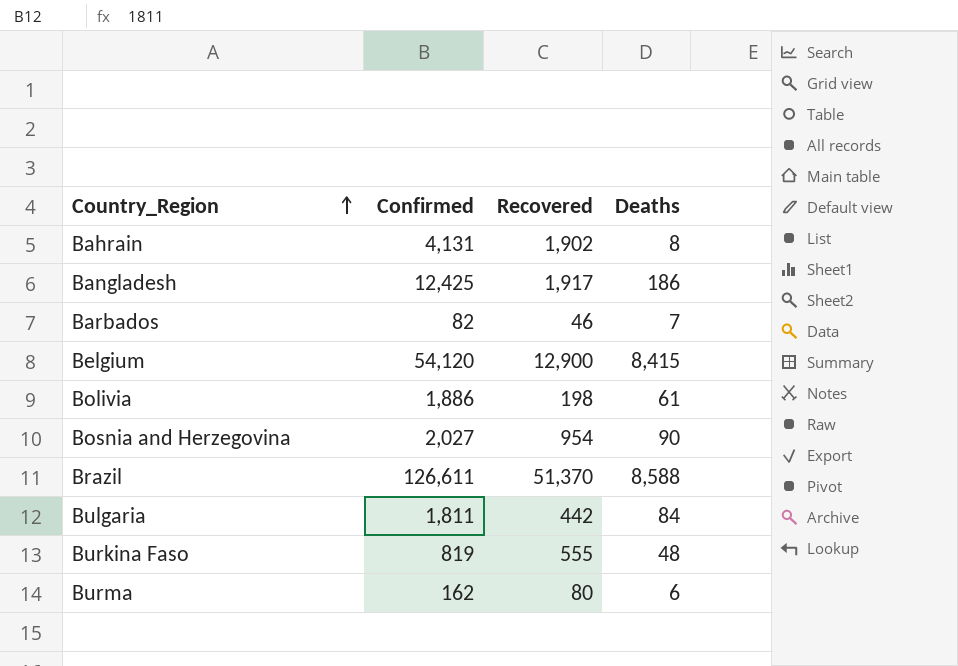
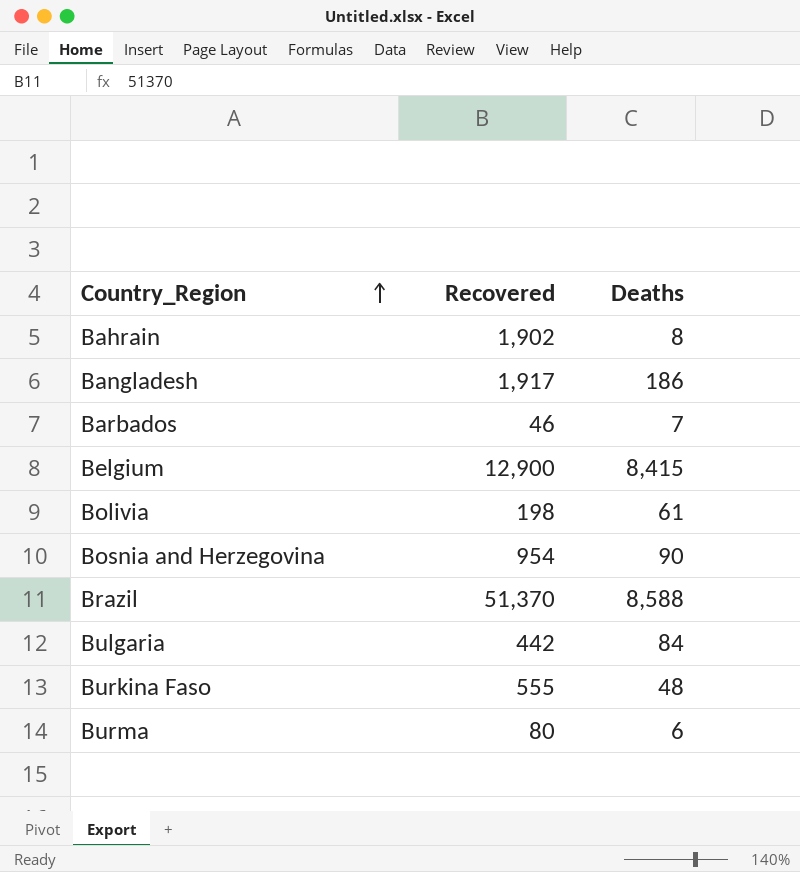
column Confirmed | position: 2 -> none

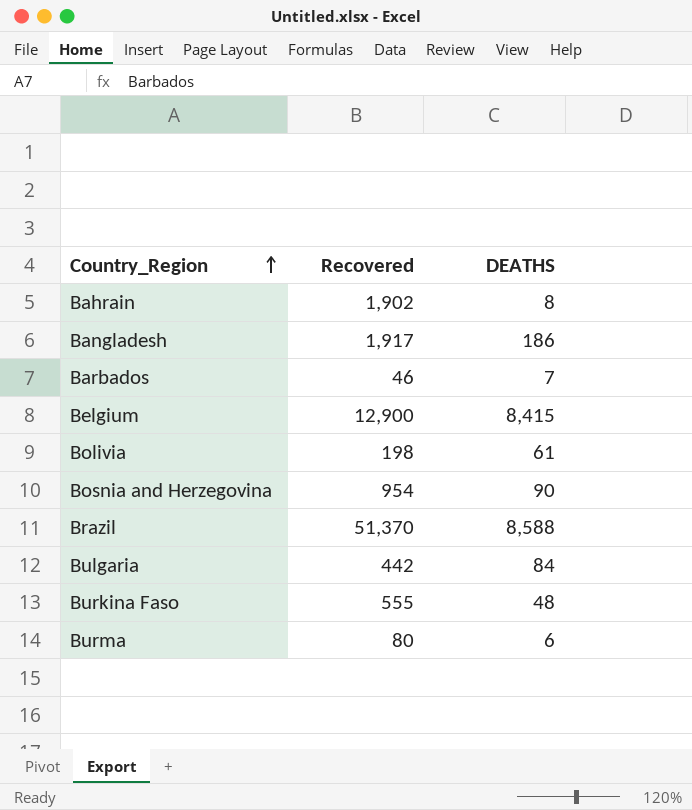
column name: Deaths -> DEATHS

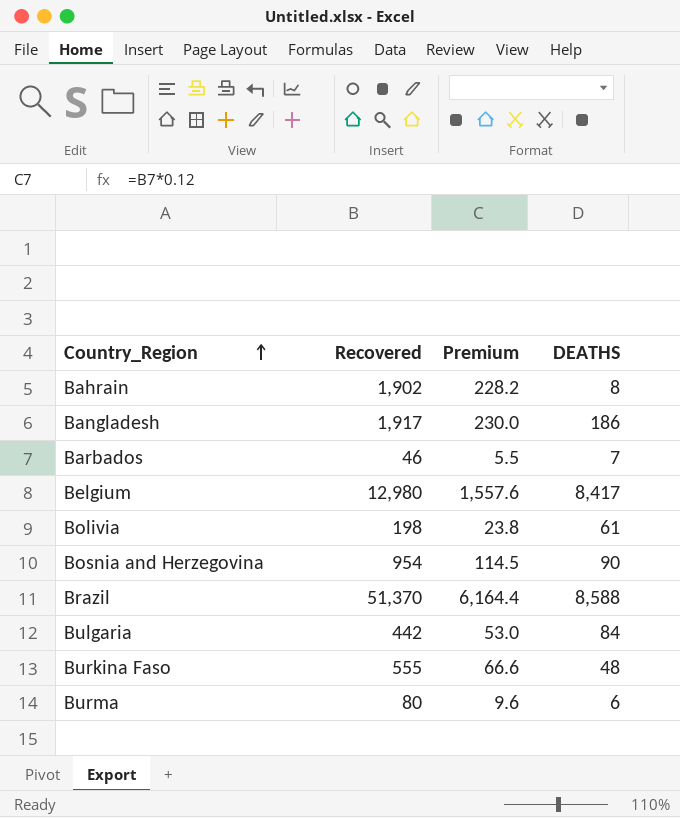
column Premium | formula: none -> [Recovered] * 0.12
Belgium | Recovered: 12,900 -> 12,980
Belgium | DEATHS: 8,415 -> 8,417

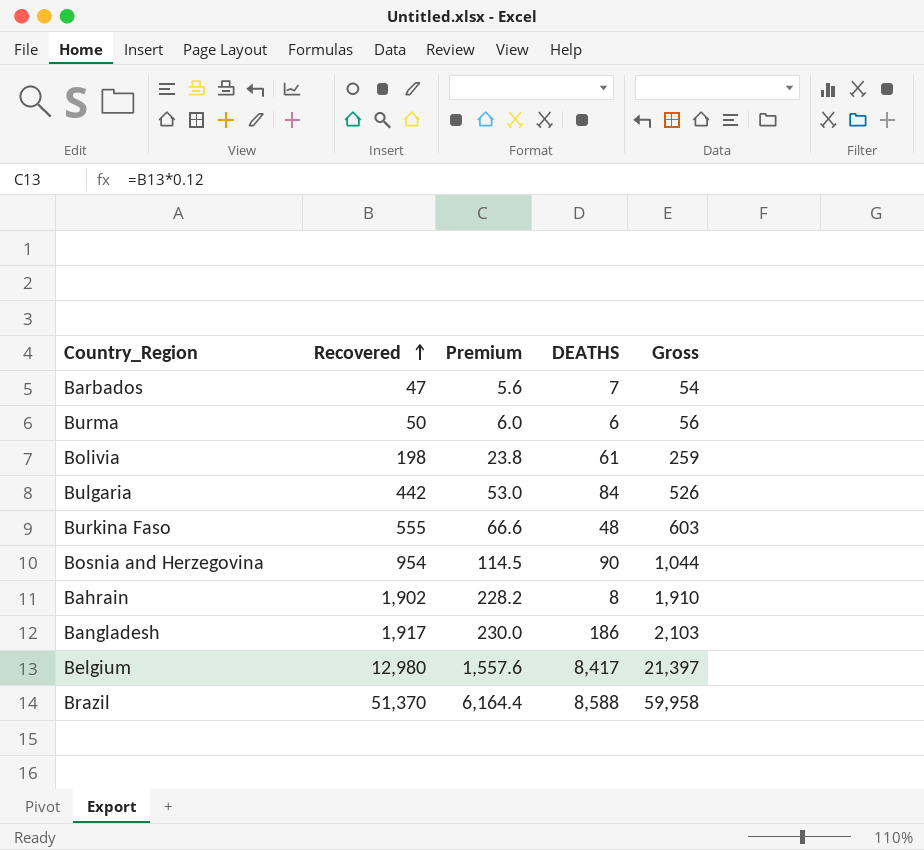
row order: Country_Region ascending -> Recovered ascending
column Gross | formula: none -> [Recovered] + [DEATHS]
Barbados | Recovered: 46 -> 47
Barbados | Premium: 5.5 -> 5.6
Burma | Recovered: 80 -> 50
Burma | Premium: 9.6 -> 6.0

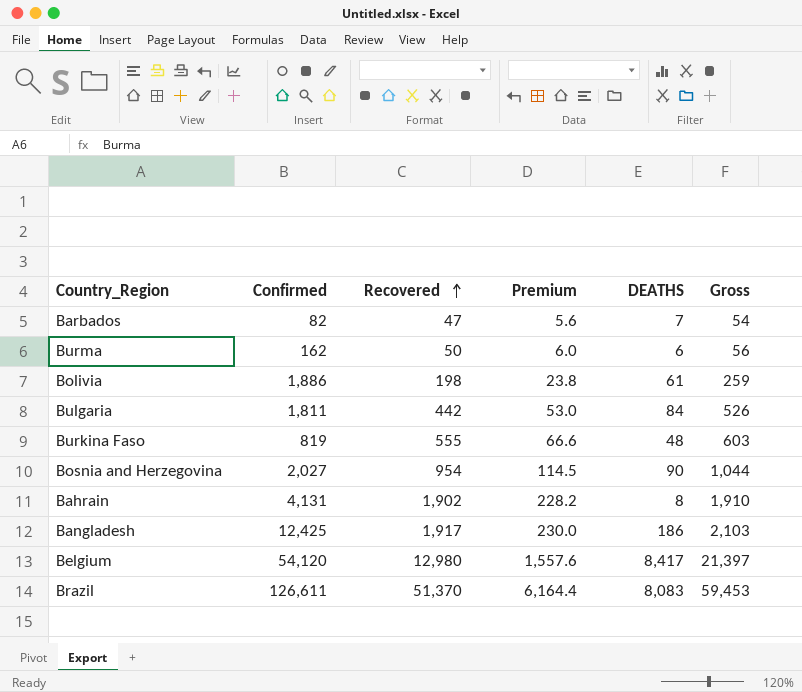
column Confirmed | position: none -> 2
Brazil | DEATHS: 8,588 -> 8,083
Brazil | Gross: 59,958 -> 59,453

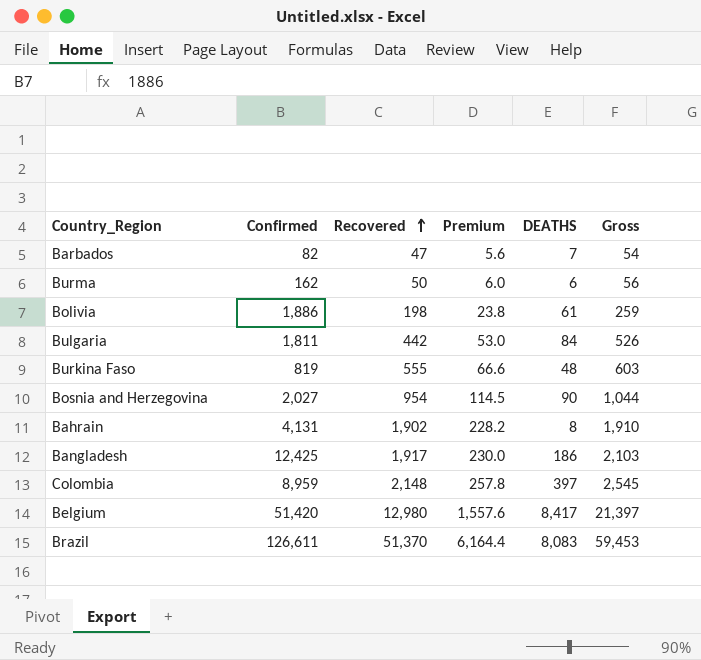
row Colombia: none -> 8,959 | 2,148 | 257.8 | 397 | 2,545
Belgium | Confirmed: 54,120 -> 51,420

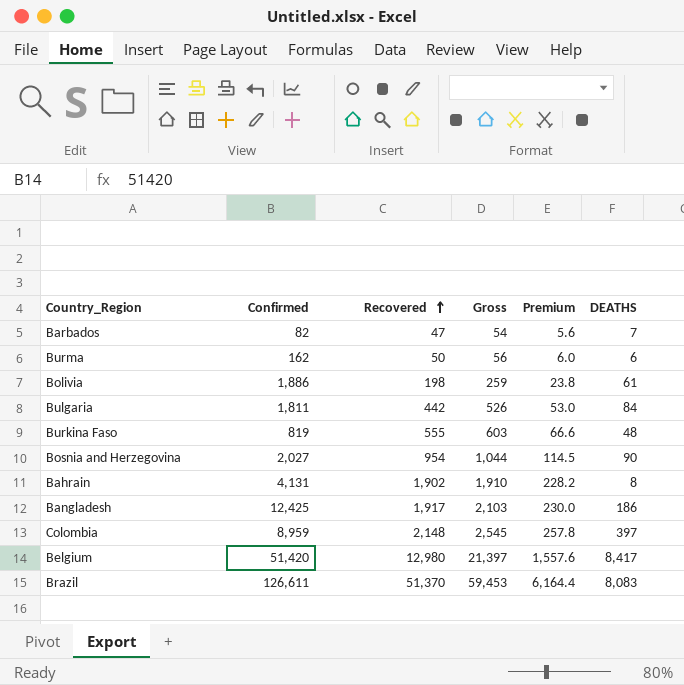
column Gross | position: 6 -> 4

